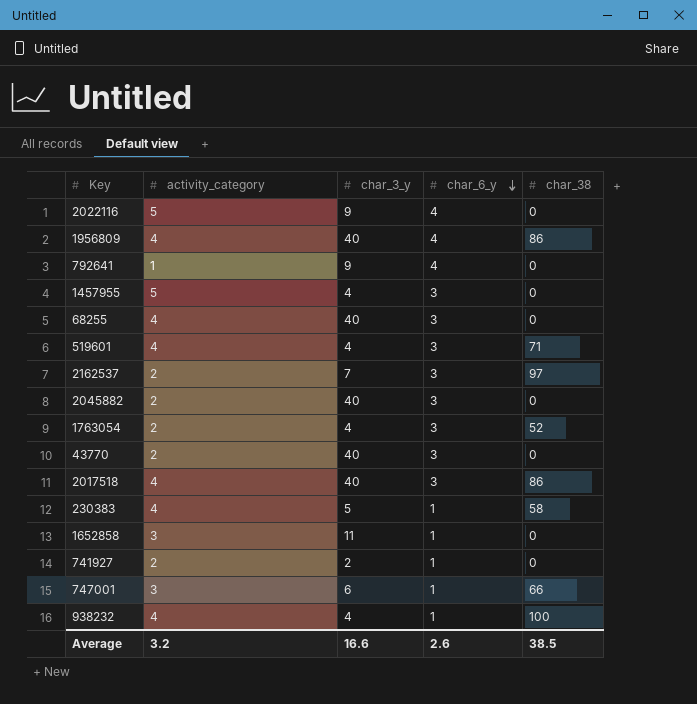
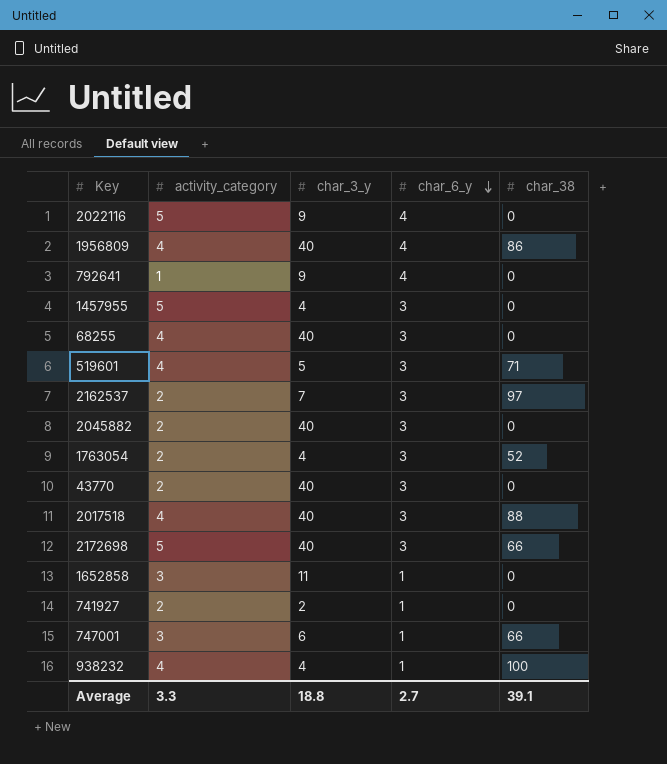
row 230383: 4 | 5 | 1 | 58 -> none
519601 | char_3_y: 4 -> 5
2017518 | char_38: 86 -> 88
row 2172698: none -> 5 | 40 | 3 | 66
Average | activity_category: 3.2 -> 3.3
Average | char_3_y: 16.6 -> 18.8
Average | char_6_y: 2.6 -> 2.7
Average | char_38: 38.5 -> 39.1

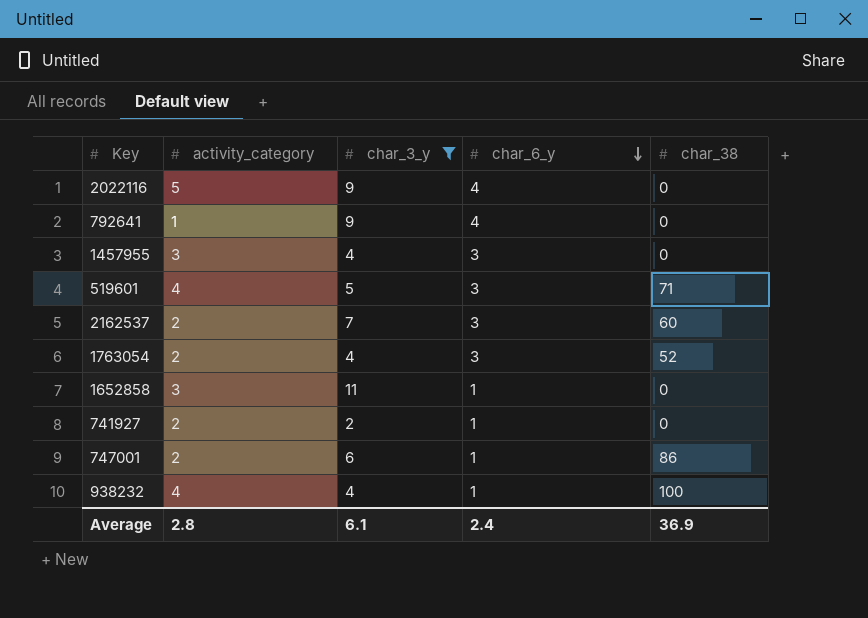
filter: none -> char_3_y != 40
1457955 | activity_category: 5 -> 3
2162537 | char_38: 97 -> 60
747001 | activity_category: 3 -> 2
747001 | char_38: 66 -> 86
Average | activity_category: 3.3 -> 2.8
Average | char_3_y: 18.8 -> 6.1
Average | char_6_y: 2.7 -> 2.4
Average | char_38: 39.1 -> 36.9

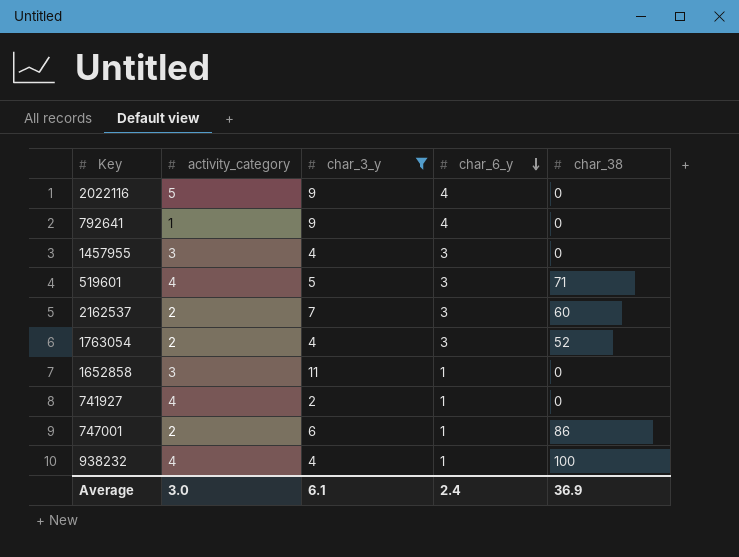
741927 | activity_category: 2 -> 4
Average | activity_category: 2.8 -> 3.0

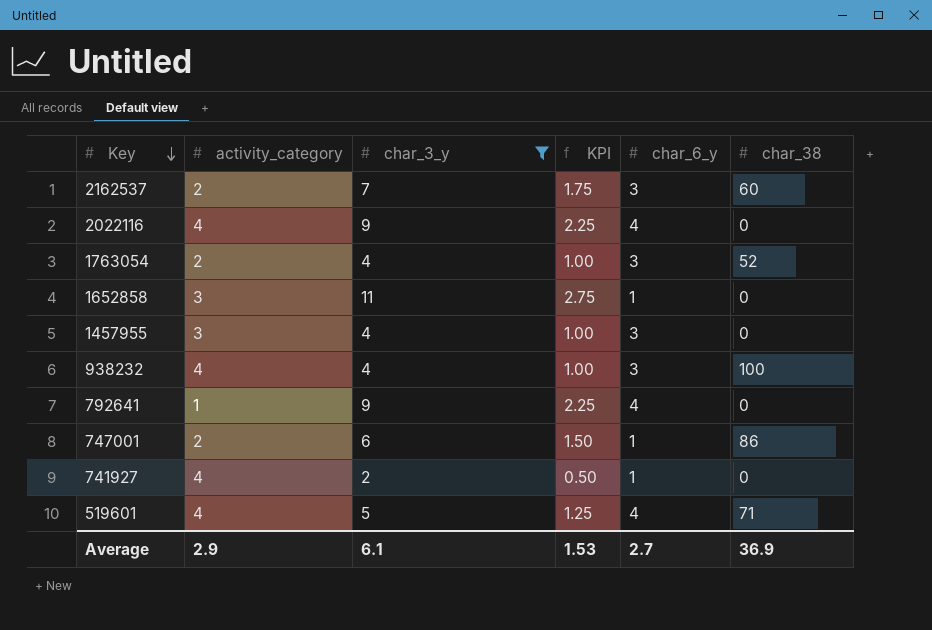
row order: char_6_y descending -> Key descending
column KPI | formula: none -> [char_3_y] * 0.25
2022116 | activity_category: 5 -> 4
938232 | char_6_y: 1 -> 3
519601 | char_6_y: 3 -> 4
Average | activity_category: 3.0 -> 2.9
Average | char_6_y: 2.4 -> 2.7

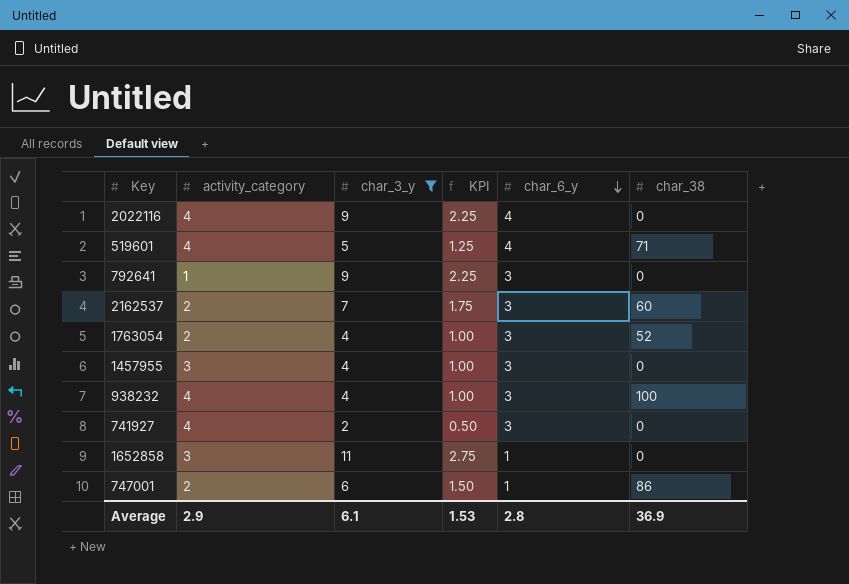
row order: Key descending -> char_6_y descending
792641 | char_6_y: 4 -> 3
741927 | char_6_y: 1 -> 3
Average | char_6_y: 2.7 -> 2.8

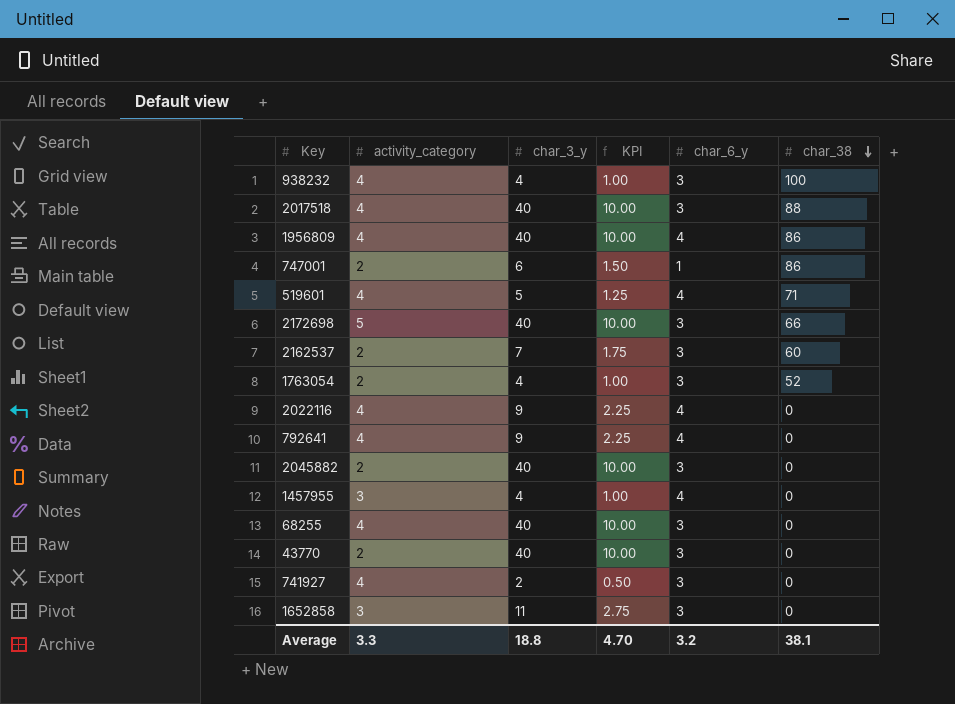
filter: char_3_y != 40 -> none
row order: char_6_y descending -> char_38 descending
792641 | activity_category: 1 -> 4
792641 | char_6_y: 3 -> 4
1457955 | char_6_y: 3 -> 4
1652858 | char_6_y: 1 -> 3
Average | activity_category: 2.9 -> 3.3
Average | char_3_y: 6.1 -> 18.8
Average | KPI: 1.53 -> 4.70
Average | char_6_y: 2.8 -> 3.2
Average | char_38: 36.9 -> 38.1

